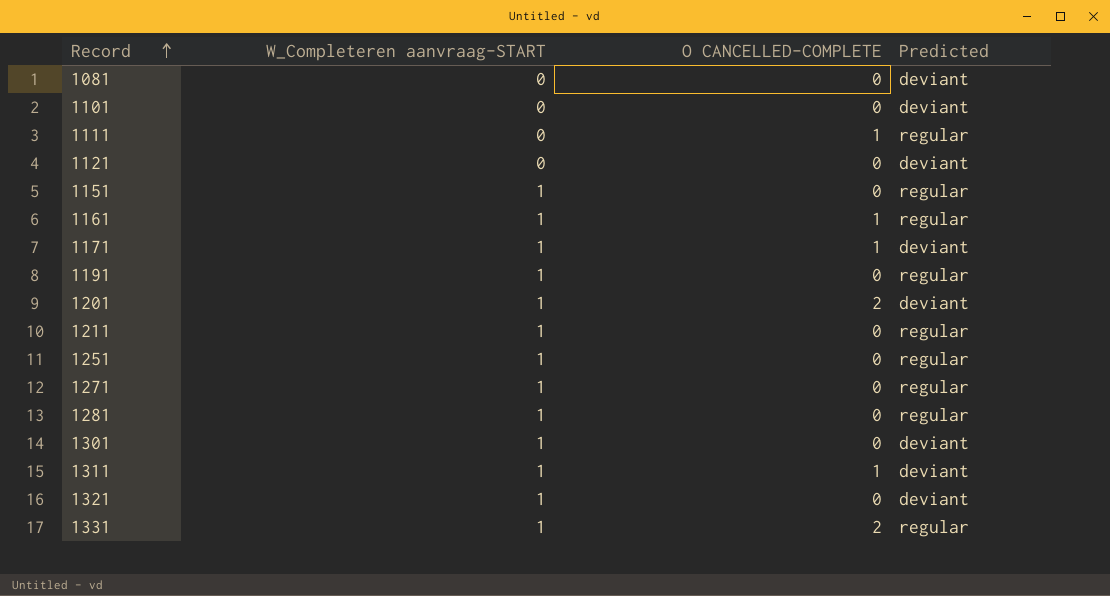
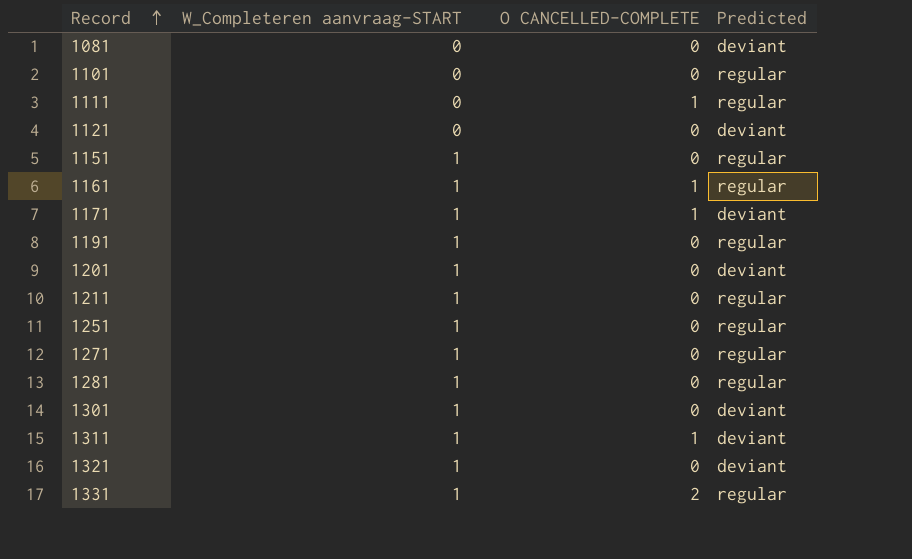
1101 | Predicted: deviant -> regular
1201 | O CANCELLED-COMPLETE: 2 -> 0

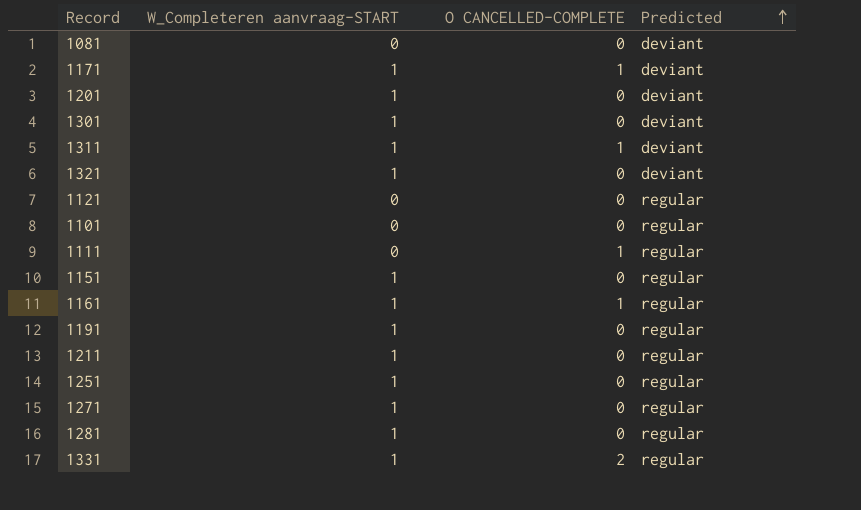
row order: Record ascending -> Predicted ascending
1121 | Predicted: deviant -> regular

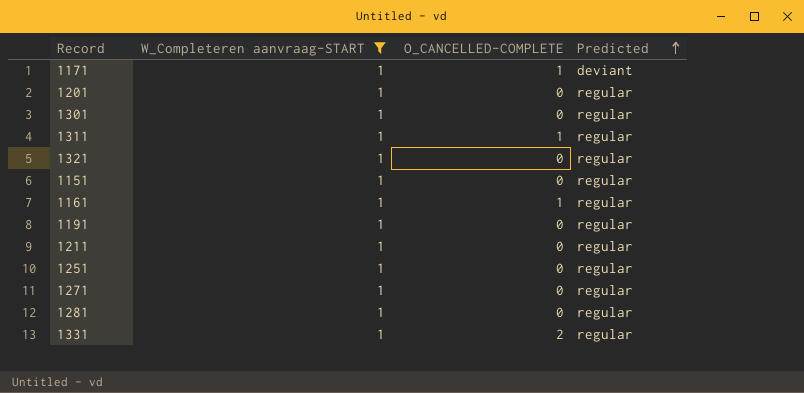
filter: none -> W_Completeren aanvraag-START = 1
column name: O CANCELLED-COMPLETE -> O_CANCELLED-COMPLETE
1201 | Predicted: deviant -> regular
1301 | Predicted: deviant -> regular
1311 | Predicted: deviant -> regular
1321 | Predicted: deviant -> regular

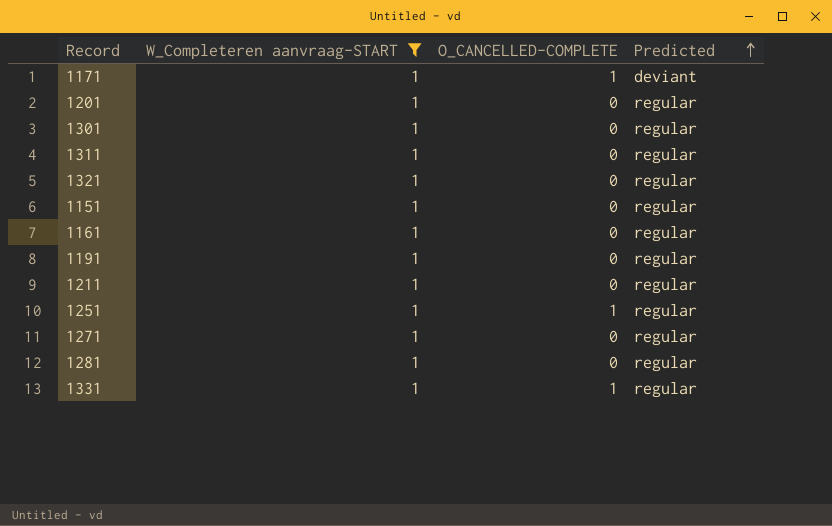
1311 | O_CANCELLED-COMPLETE: 1 -> 0
1161 | O_CANCELLED-COMPLETE: 1 -> 0
1251 | O_CANCELLED-COMPLETE: 0 -> 1
1331 | O_CANCELLED-COMPLETE: 2 -> 1

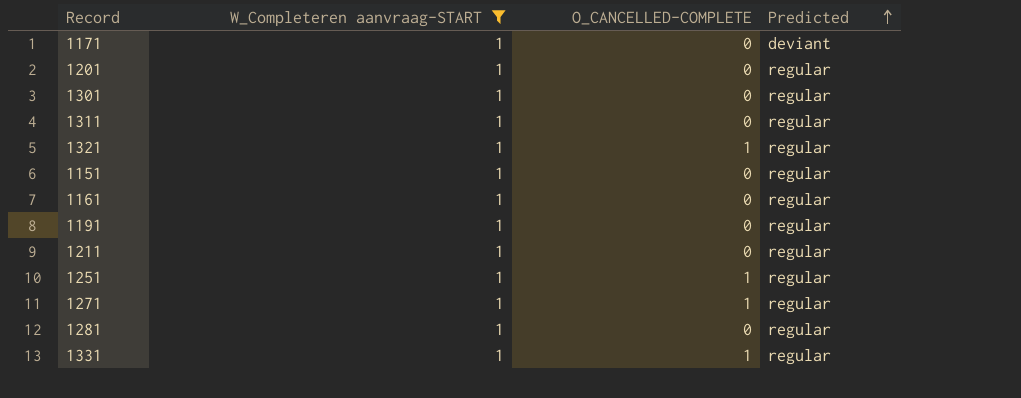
1171 | O_CANCELLED-COMPLETE: 1 -> 0
1321 | O_CANCELLED-COMPLETE: 0 -> 1
1271 | O_CANCELLED-COMPLETE: 0 -> 1

